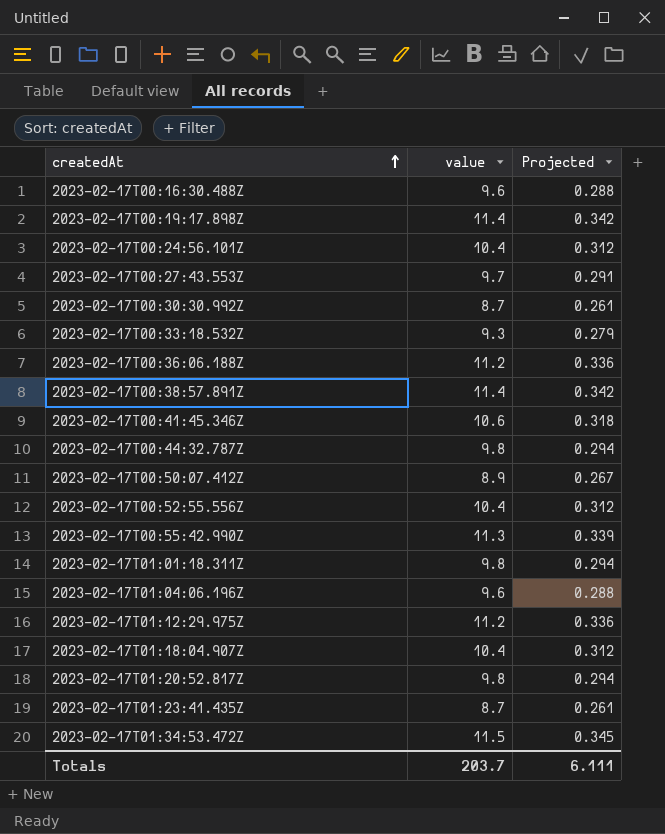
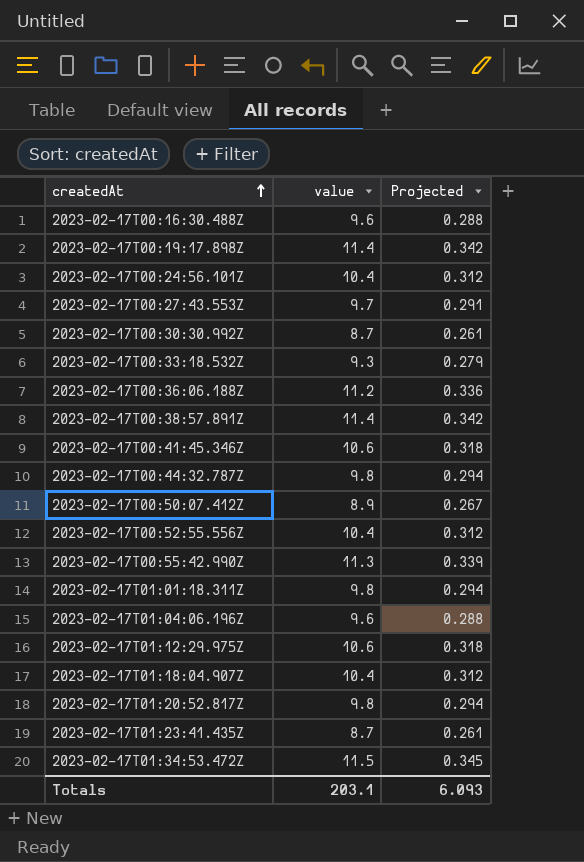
2023-02-17T01:12:29.975Z | value: 11.2 -> 10.6
2023-02-17T01:12:29.975Z | Projected: 0.336 -> 0.318
Totals | value: 203.7 -> 203.1
Totals | Projected: 6.111 -> 6.093

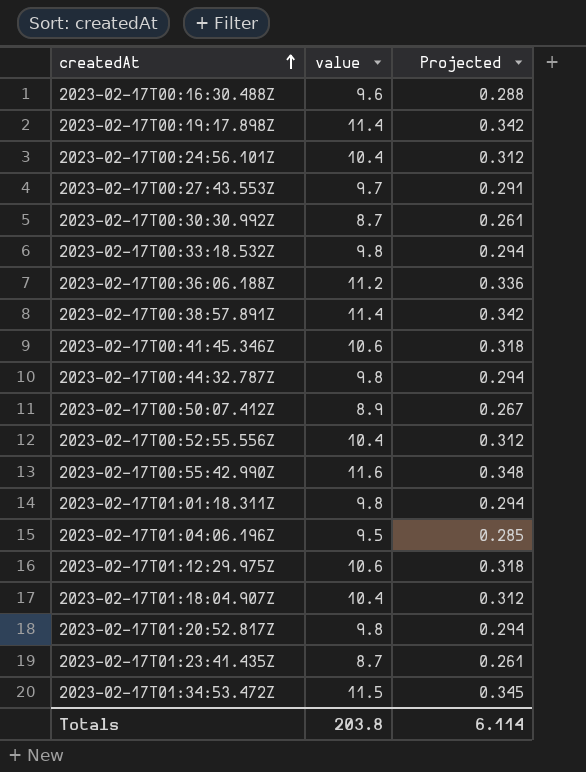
2023-02-17T00:33:18.532Z | value: 9.3 -> 9.8
2023-02-17T00:33:18.532Z | Projected: 0.279 -> 0.294
2023-02-17T00:55:42.990Z | value: 11.3 -> 11.6
2023-02-17T00:55:42.990Z | Projected: 0.339 -> 0.348
2023-02-17T01:04:06.196Z | value: 9.6 -> 9.5
2023-02-17T01:04:06.196Z | Projected: 0.288 -> 0.285
Totals | value: 203.1 -> 203.8
Totals | Projected: 6.093 -> 6.114

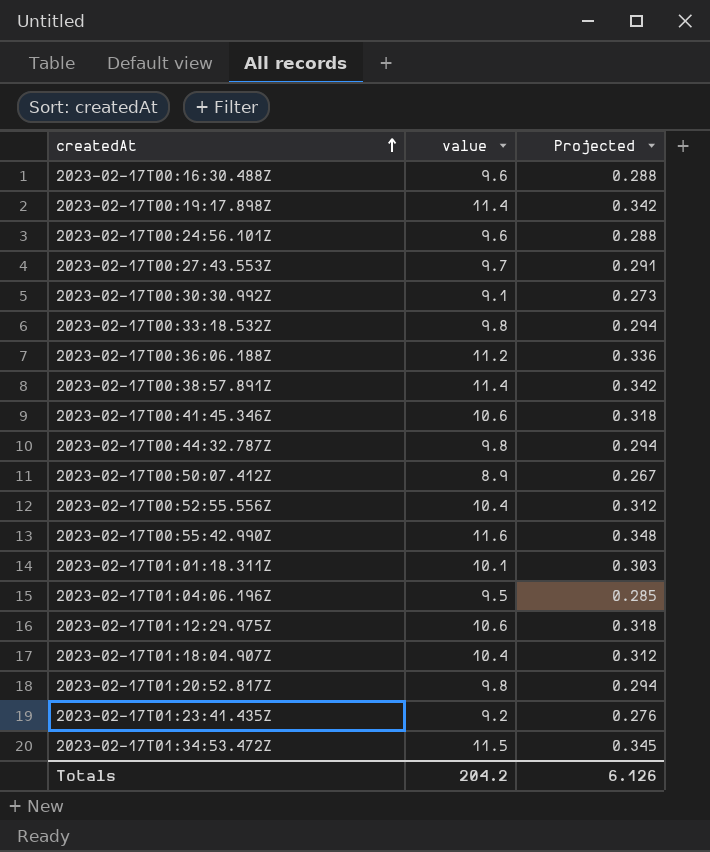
2023-02-17T00:24:56.101Z | value: 10.4 -> 9.6
2023-02-17T00:24:56.101Z | Projected: 0.312 -> 0.288
2023-02-17T00:30:30.992Z | value: 8.7 -> 9.1
2023-02-17T00:30:30.992Z | Projected: 0.261 -> 0.273
2023-02-17T01:01:18.311Z | value: 9.8 -> 10.1
2023-02-17T01:01:18.311Z | Projected: 0.294 -> 0.303
2023-02-17T01:23:41.435Z | value: 8.7 -> 9.2
2023-02-17T01:23:41.435Z | Projected: 0.261 -> 0.276
Totals | value: 203.8 -> 204.2
Totals | Projected: 6.114 -> 6.126

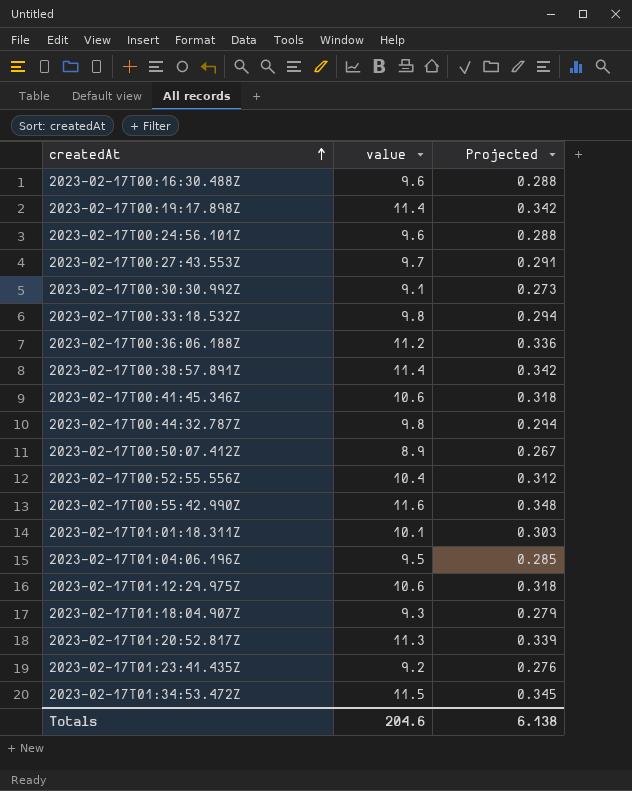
2023-02-17T01:18:04.907Z | value: 10.4 -> 9.3
2023-02-17T01:18:04.907Z | Projected: 0.312 -> 0.279
2023-02-17T01:20:52.817Z | value: 9.8 -> 11.3
2023-02-17T01:20:52.817Z | Projected: 0.294 -> 0.339
Totals | value: 204.2 -> 204.6
Totals | Projected: 6.126 -> 6.138

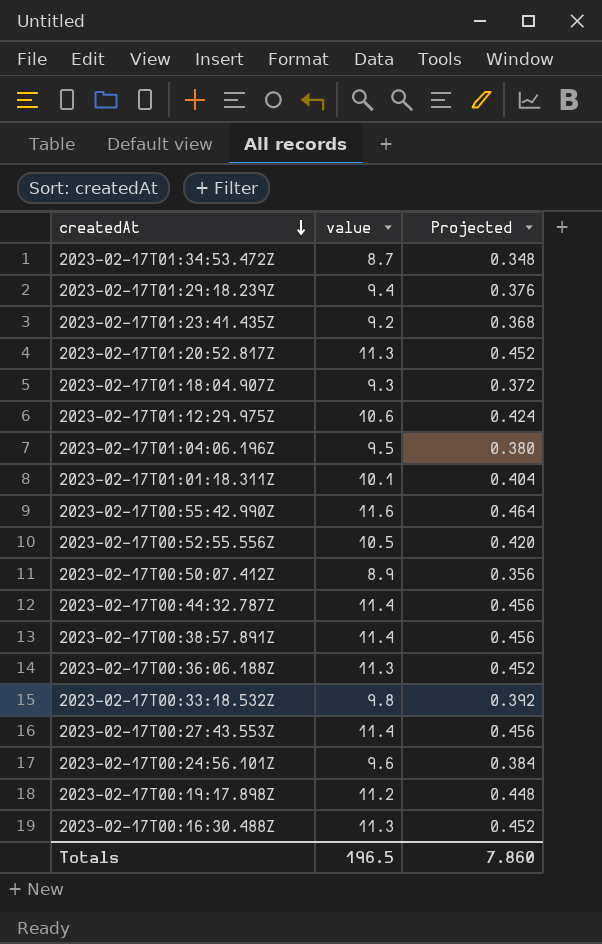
row order: createdAt ascending -> createdAt descending
column Projected | formula: [value] * 0.03 -> [value] * 0.04
row 2023-02-17T00:30:30.992Z: 9.1 | 0.273 -> none
row 2023-02-17T00:41:45.346Z: 10.6 | 0.318 -> none
2023-02-17T01:34:53.472Z | value: 11.5 -> 8.7
row 2023-02-17T01:29:18.239Z: none -> 9.4 | 0.376
2023-02-17T00:52:55.556Z | value: 10.4 -> 10.5
2023-02-17T00:44:32.787Z | value: 9.8 -> 11.4
2023-02-17T00:36:06.188Z | value: 11.2 -> 11.3
2023-02-17T00:27:43.553Z | value: 9.7 -> 11.4
2023-02-17T00:19:17.898Z | value: 11.4 -> 11.2
2023-02-17T00:16:30.488Z | value: 9.6 -> 11.3
Totals | value: 204.6 -> 196.5
Totals | Projected: 6.138 -> 7.860

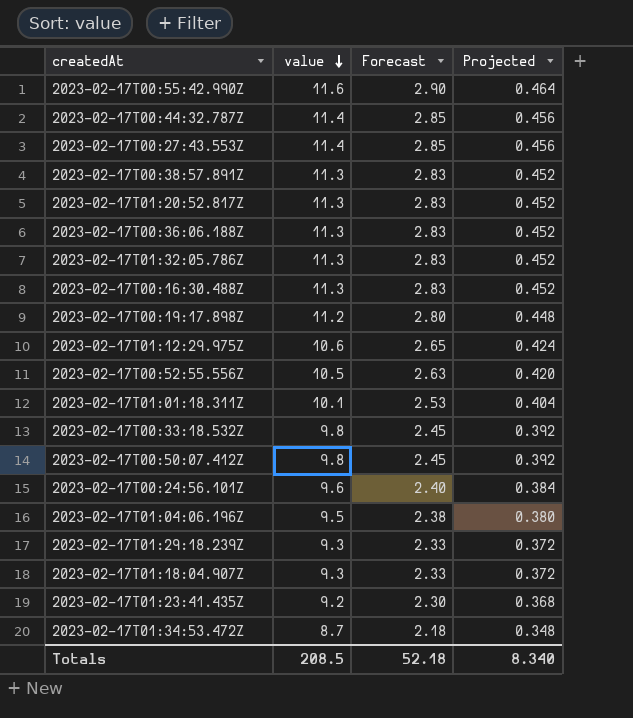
row order: createdAt descending -> value descending
column Forecast | formula: none -> [value] * 0.25
2023-02-17T00:38:57.891Z | value: 11.4 -> 11.3
2023-02-17T00:38:57.891Z | Projected: 0.456 -> 0.452
row 2023-02-17T01:32:05.786Z: none -> 11.3 | 2.83 | 0.452
2023-02-17T00:50:07.412Z | value: 8.9 -> 9.8
2023-02-17T00:50:07.412Z | Projected: 0.356 -> 0.392
2023-02-17T01:29:18.239Z | value: 9.4 -> 9.3
2023-02-17T01:29:18.239Z | Projected: 0.376 -> 0.372
Totals | value: 196.5 -> 208.5
Totals | Projected: 7.860 -> 8.340

